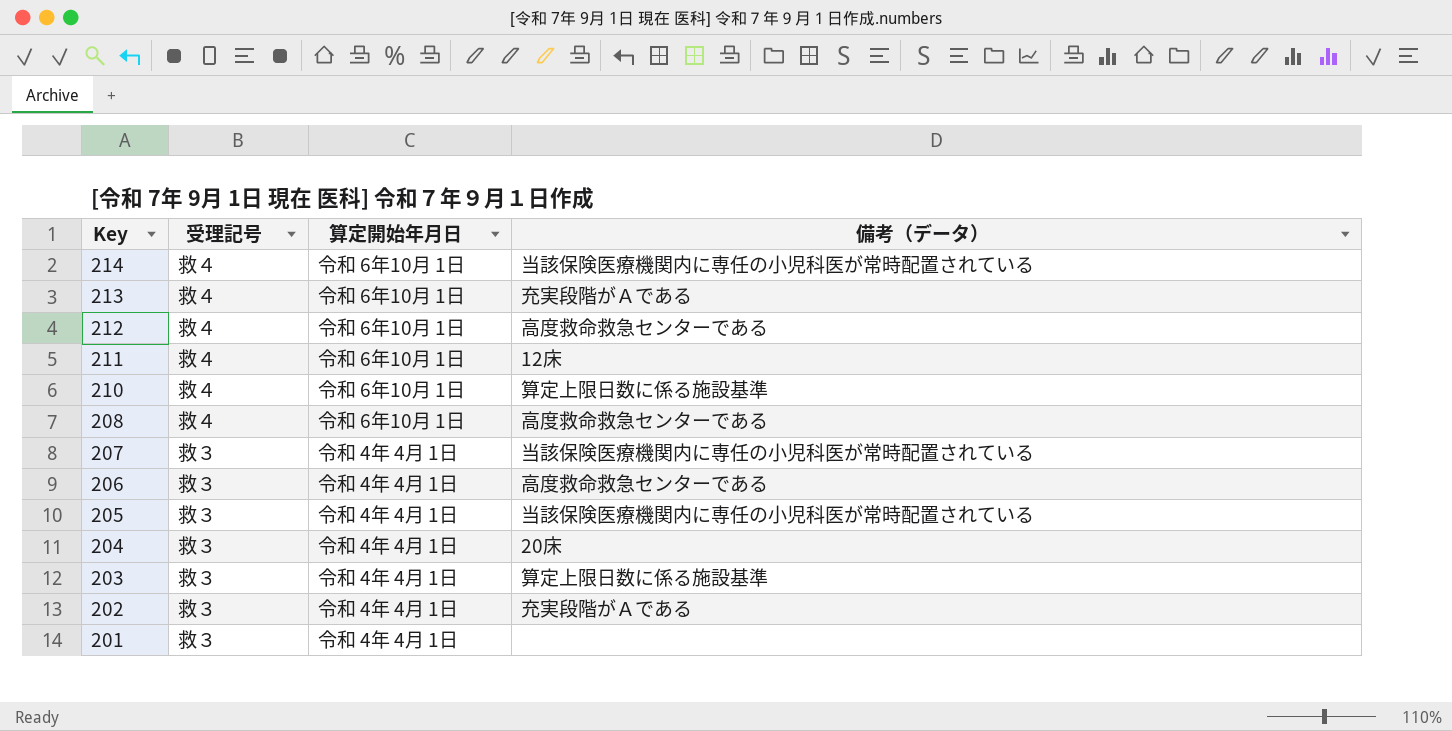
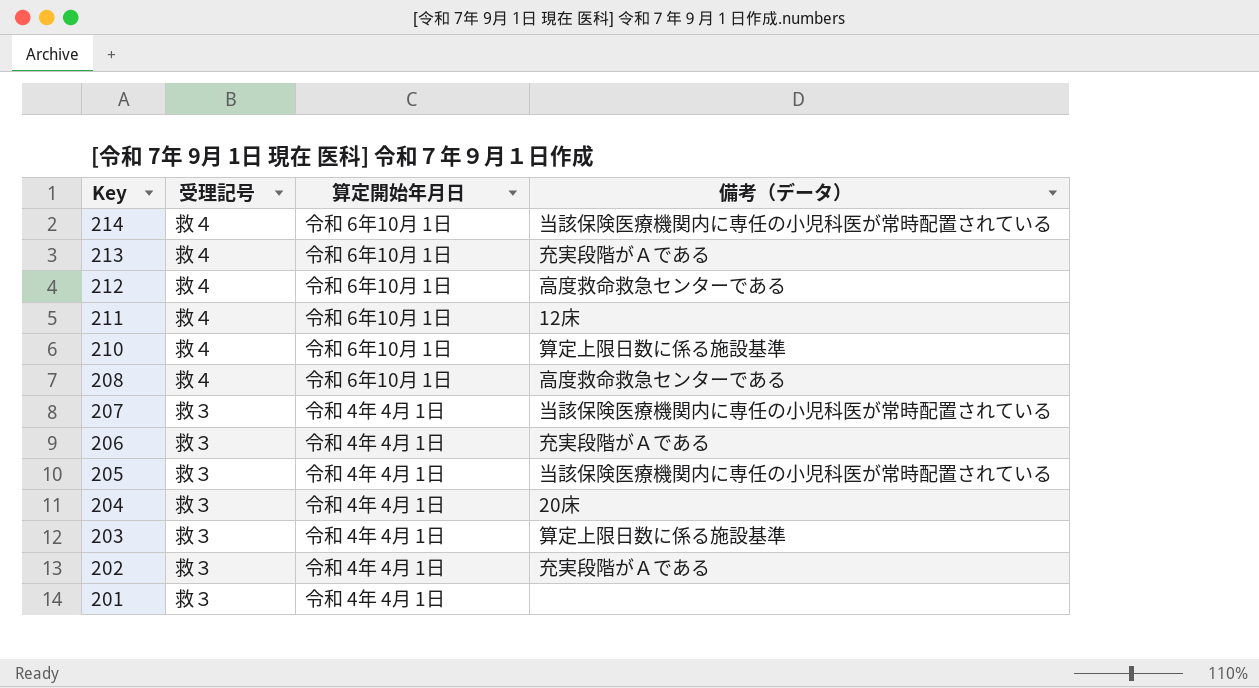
206 | 備考（データ）: 高度救命救急センターである -> 充実段階がＡである

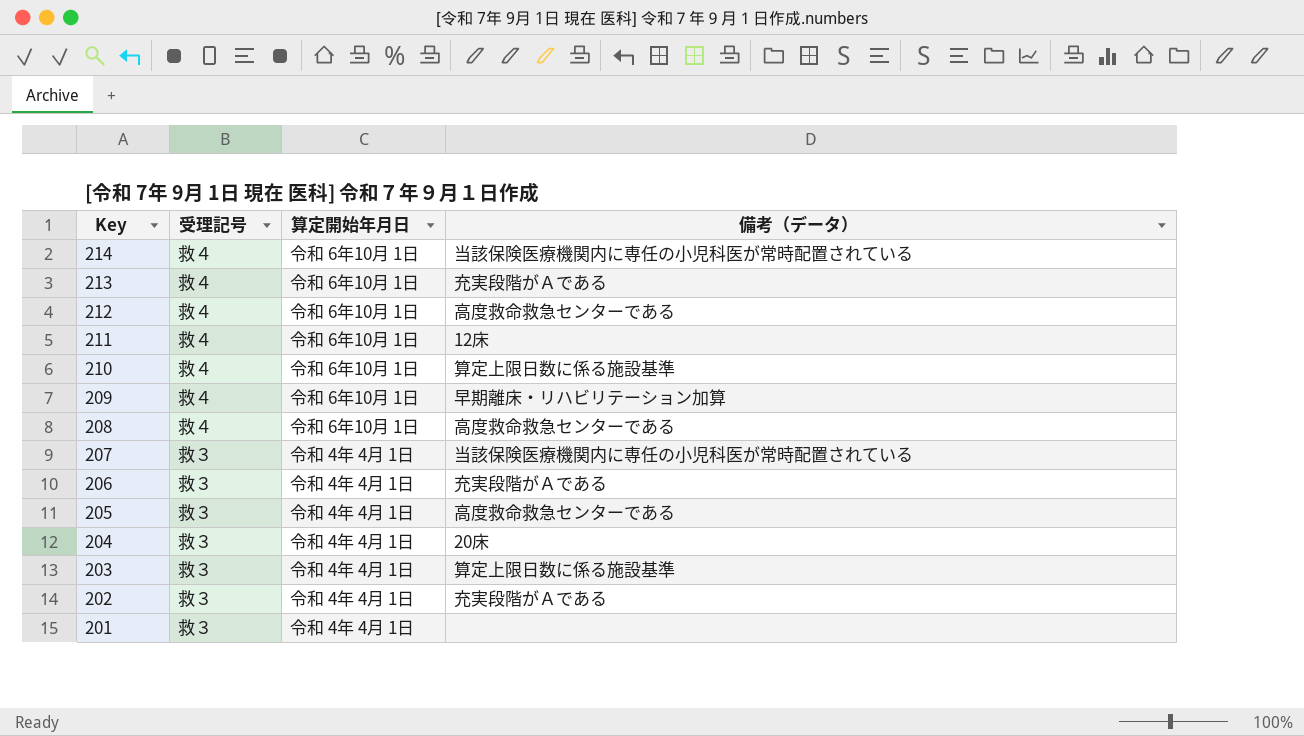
row 209: none -> 救４ | 令和 6年10月 1日 | 早期離床・リハビリテーション加算
205 | 備考（データ）: 当該保険医療機関内に専任の小児科医が常時配置されている -> 高度救命救急センターである

